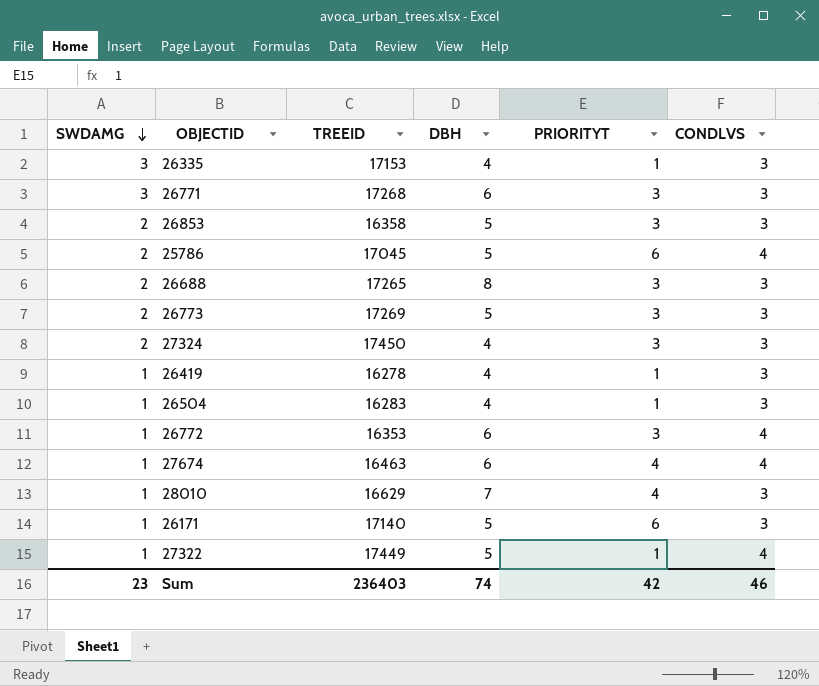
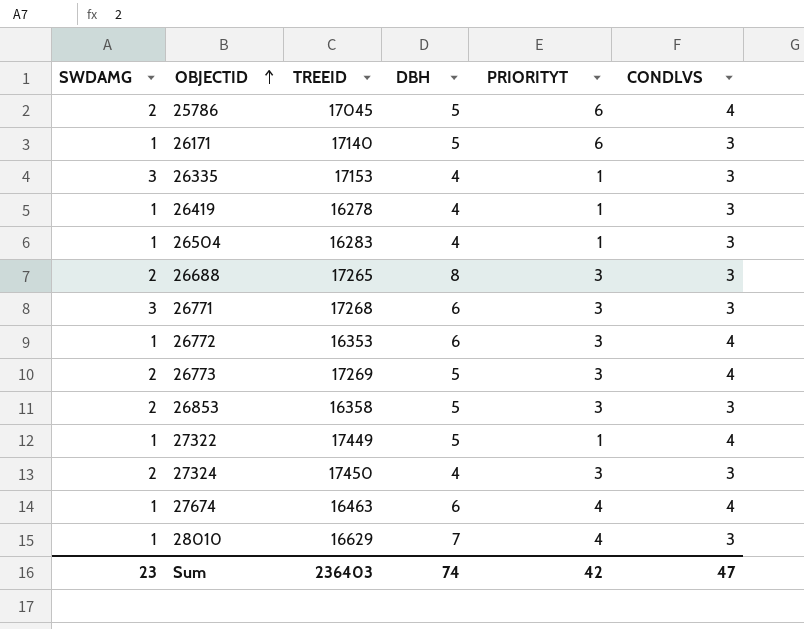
row order: SWDAMG descending -> OBJECTID ascending
26773 | CONDLVS: 3 -> 4
Sum | CONDLVS: 46 -> 47

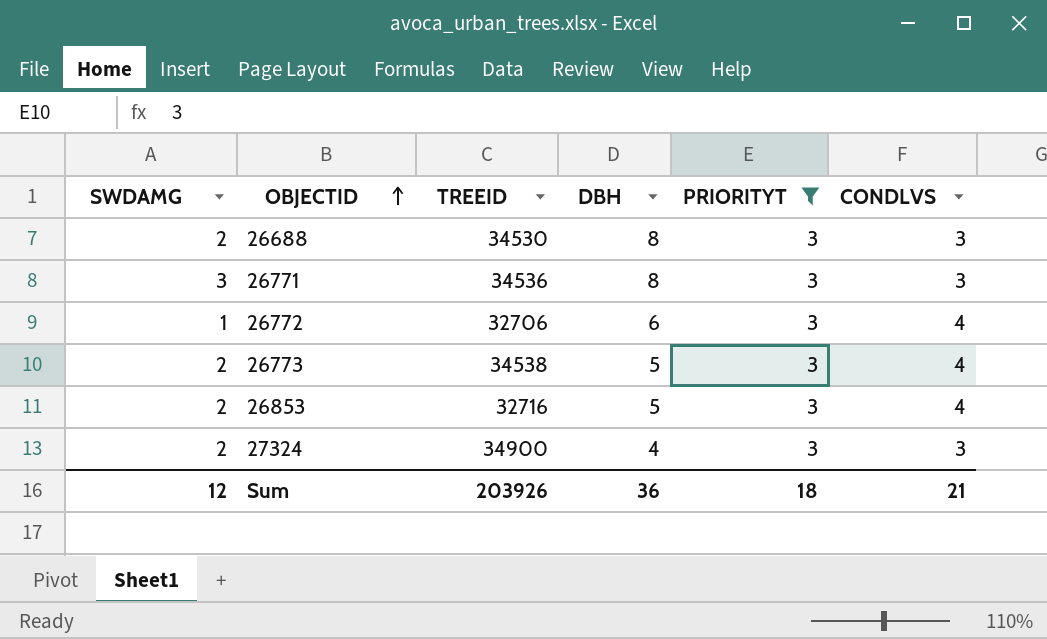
filter: none -> PRIORITYT = 3
26688 | TREEID: 17265 -> 34530
26771 | TREEID: 17268 -> 34536
26771 | DBH: 6 -> 8
26772 | TREEID: 16353 -> 32706
26773 | TREEID: 17269 -> 34538
26853 | TREEID: 16358 -> 32716
26853 | CONDLVS: 3 -> 4
27324 | TREEID: 17450 -> 34900
Sum | SWDAMG: 23 -> 12
Sum | TREEID: 236403 -> 203926
Sum | DBH: 74 -> 36
Sum | PRIORITYT: 42 -> 18
Sum | CONDLVS: 47 -> 21

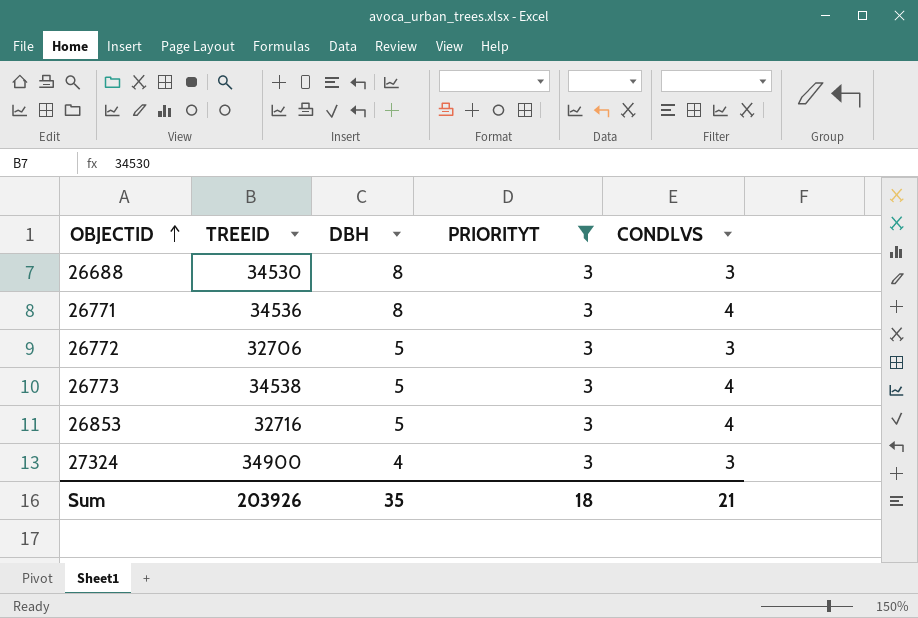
column SWDAMG | position: 1 -> none
26771 | CONDLVS: 3 -> 4
26772 | DBH: 6 -> 5
26772 | CONDLVS: 4 -> 3
Sum | DBH: 36 -> 35

